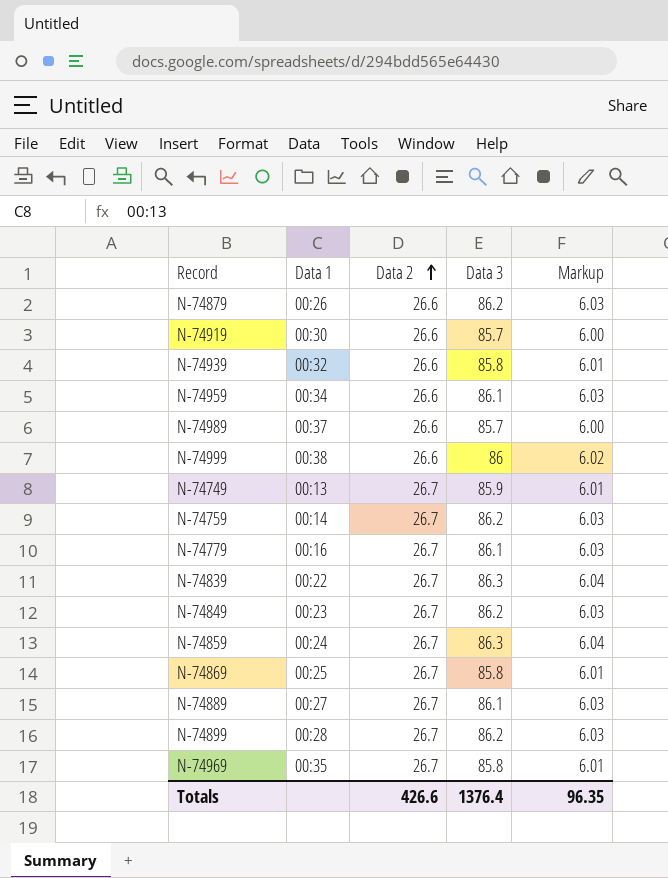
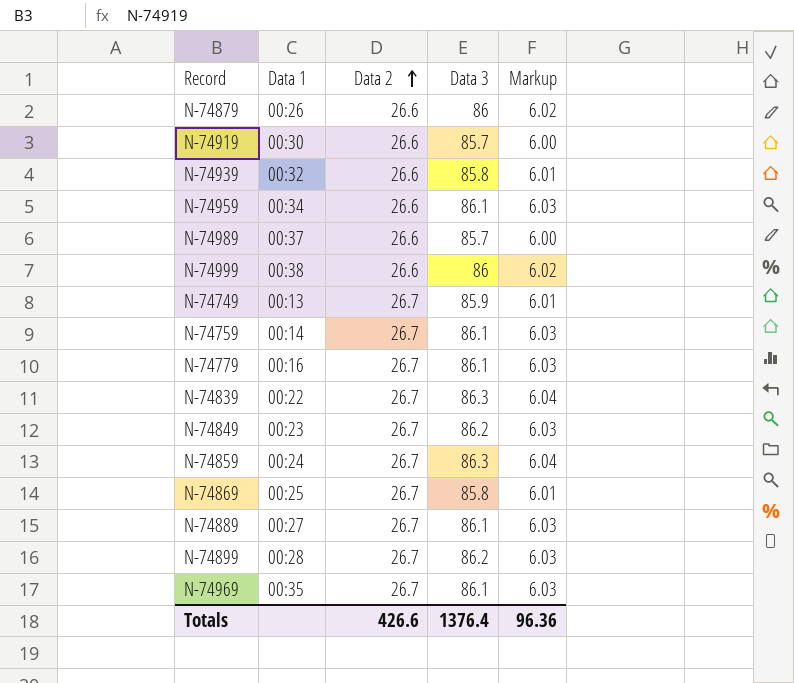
N-74879 | Data 3: 86.2 -> 86
N-74879 | Markup: 6.03 -> 6.02
N-74759 | Data 3: 86.2 -> 86.1
N-74969 | Data 3: 85.8 -> 86.1
N-74969 | Markup: 6.01 -> 6.03
Totals | Markup: 96.35 -> 96.36

